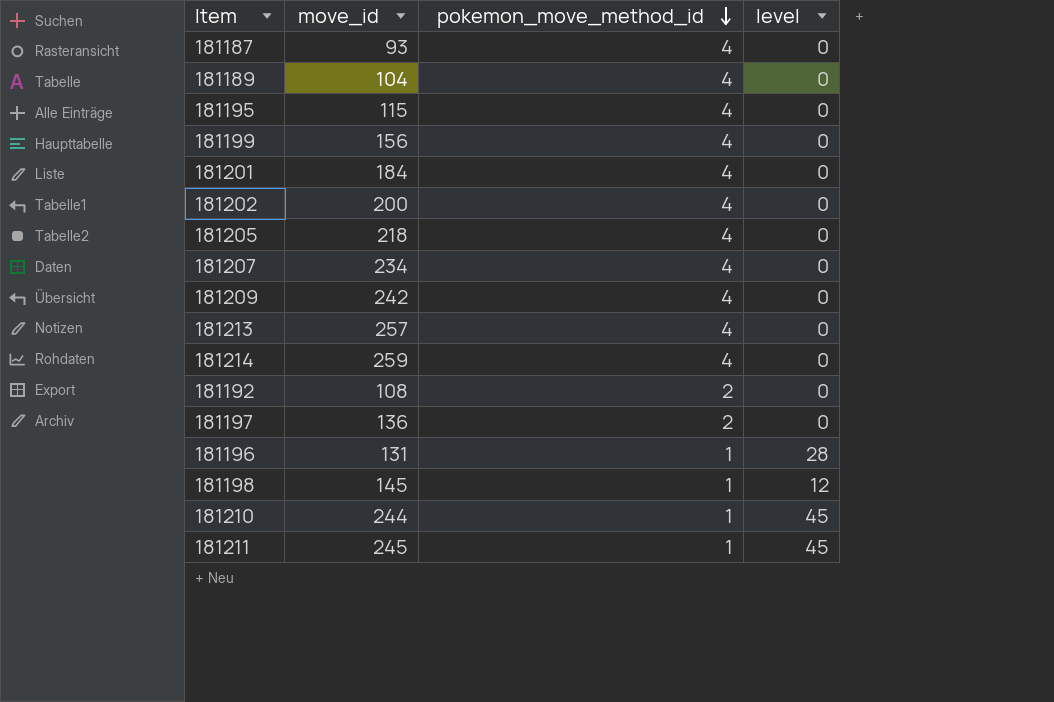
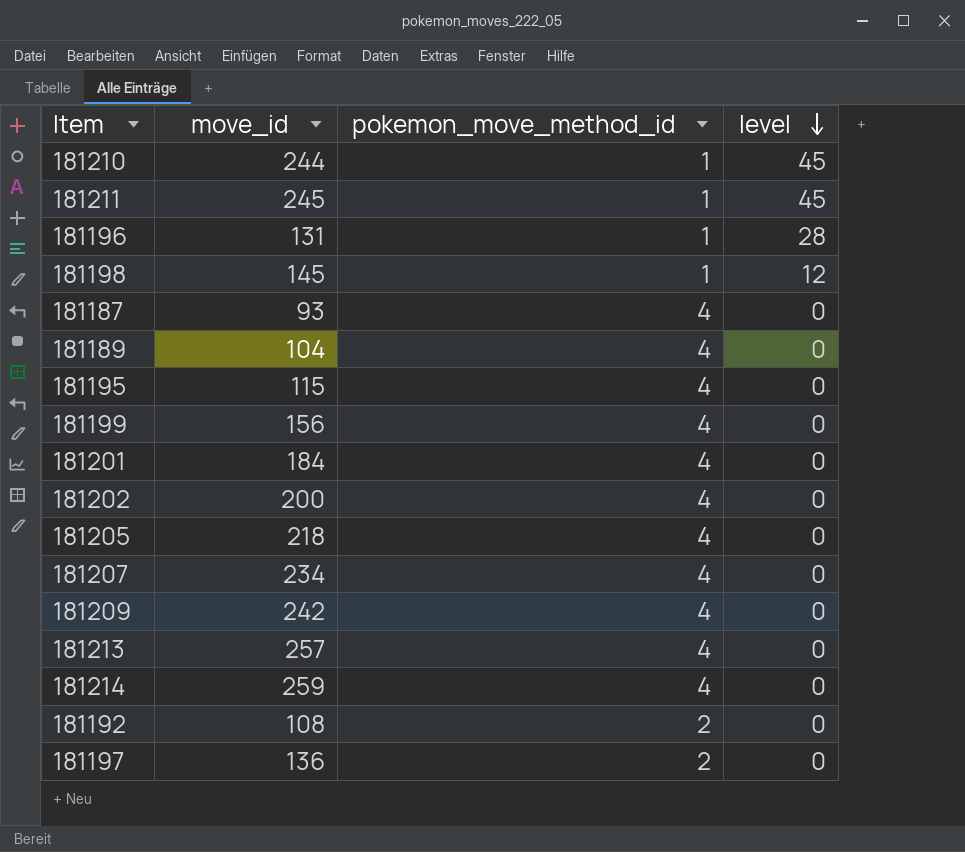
row order: pokemon_move_method_id descending -> level descending

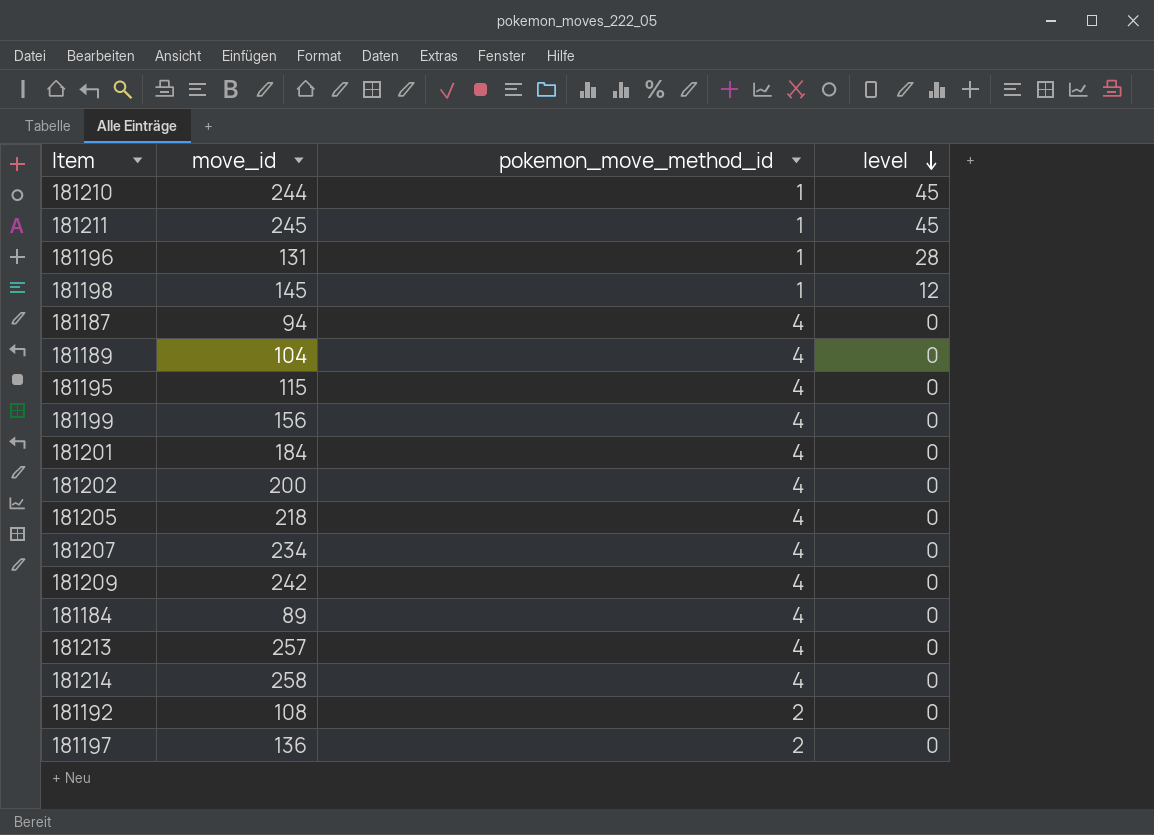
181187 | move_id: 93 -> 94
row 181184: none -> 89 | 4 | 0
181214 | move_id: 259 -> 258

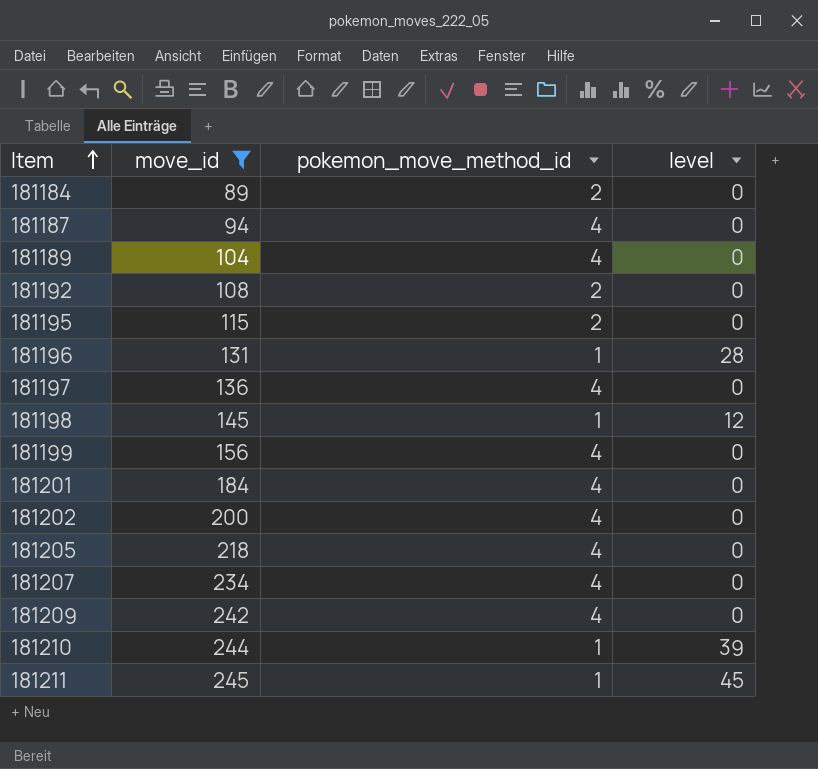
filter: none -> move_id <= 245
row order: level descending -> Item ascending
181184 | pokemon_move_method_id: 4 -> 2
181195 | pokemon_move_method_id: 4 -> 2
181197 | pokemon_move_method_id: 2 -> 4
181210 | level: 45 -> 39

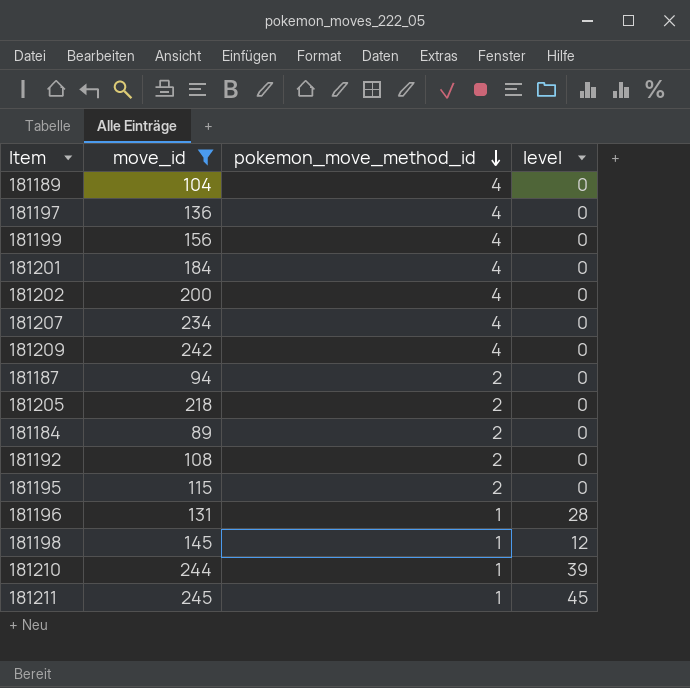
row order: Item ascending -> pokemon_move_method_id descending
181187 | pokemon_move_method_id: 4 -> 2
181205 | pokemon_move_method_id: 4 -> 2

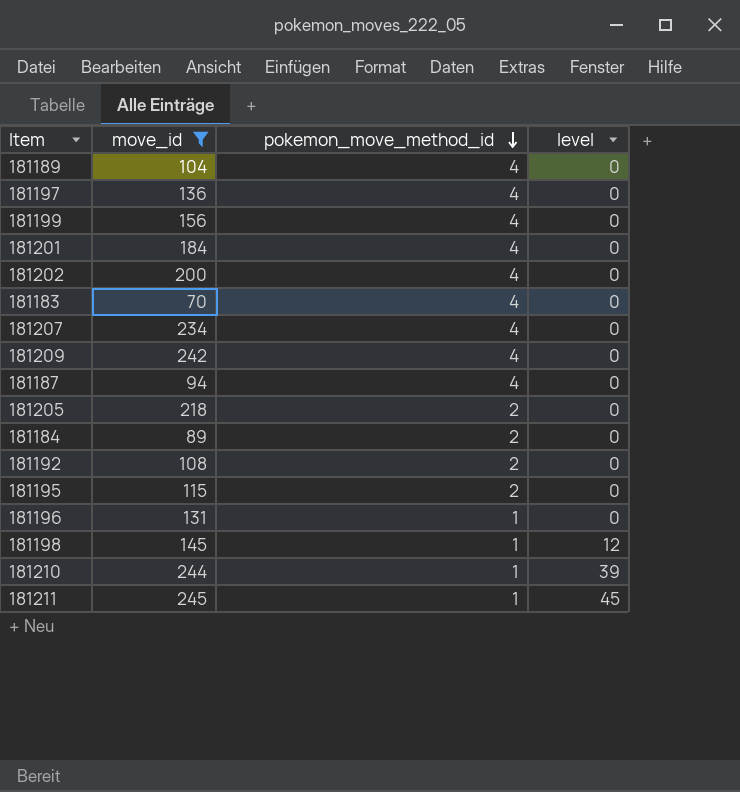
row 181183: none -> 70 | 4 | 0
181187 | pokemon_move_method_id: 2 -> 4
181196 | level: 28 -> 0

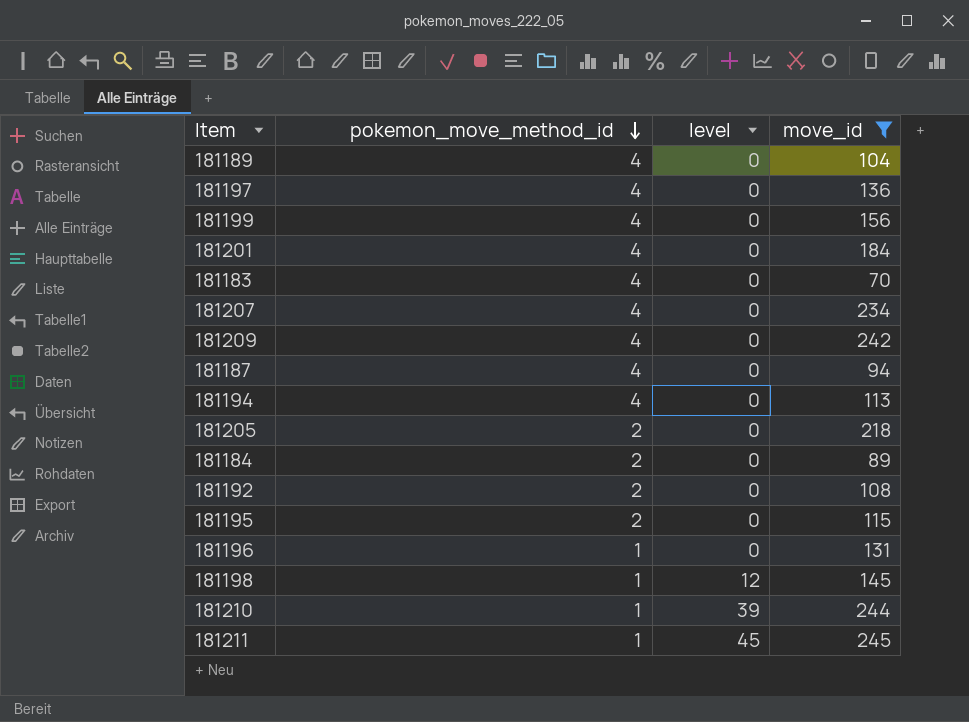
column move_id | position: 2 -> 4
row 181202: 200 | 4 | 0 -> none
row 181194: none -> 4 | 0 | 113

